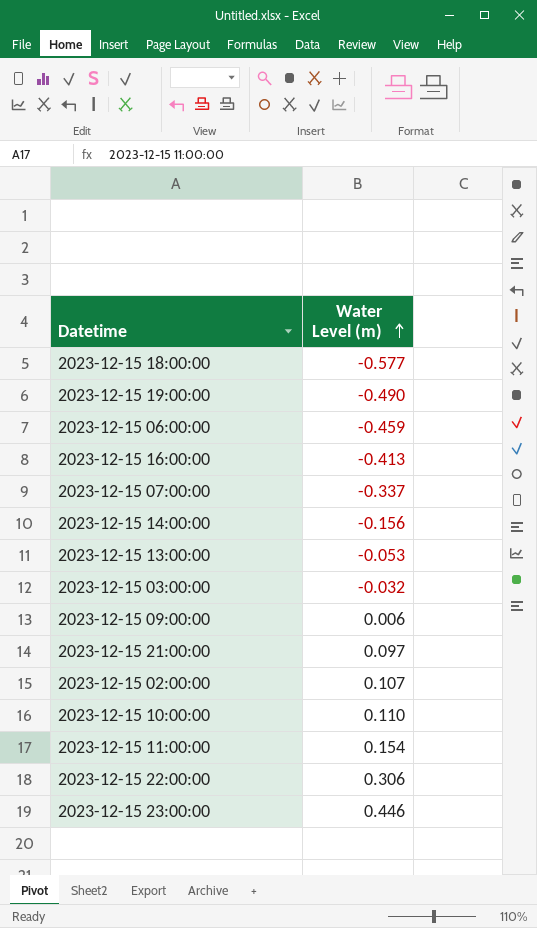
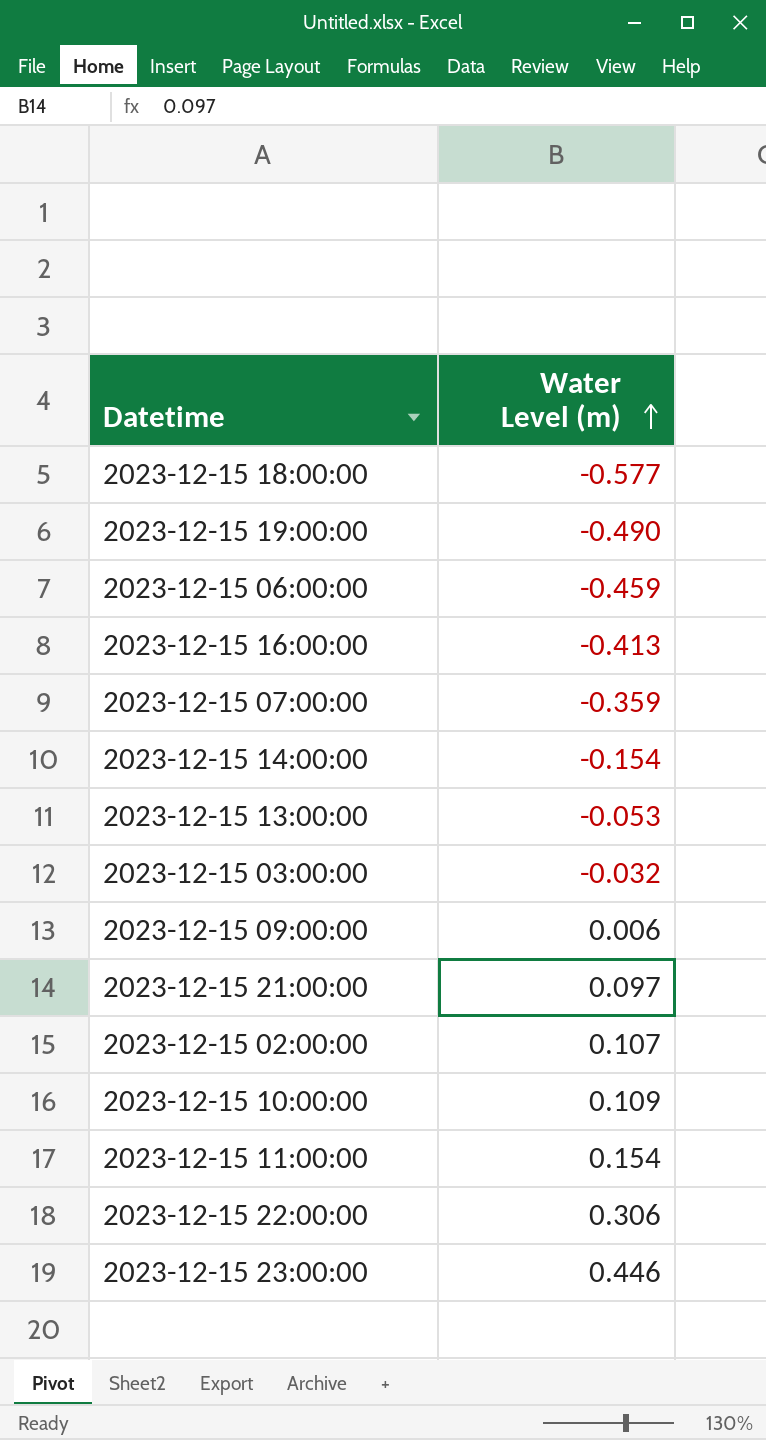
2023-12-15 07:00:00 | Water Level (m): -0.337 -> -0.359
2023-12-15 14:00:00 | Water Level (m): -0.156 -> -0.154
2023-12-15 10:00:00 | Water Level (m): 0.110 -> 0.109

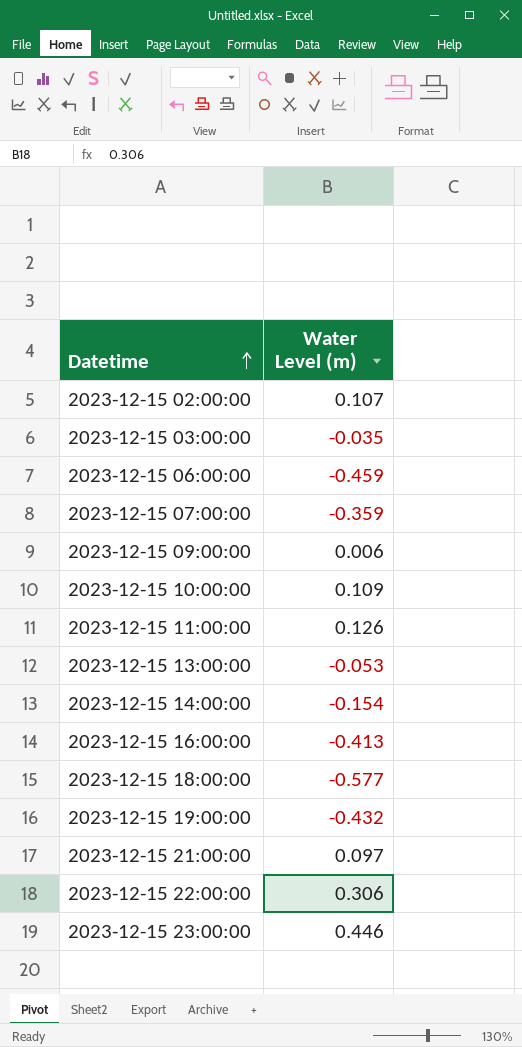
row order: Water Level (m) ascending -> Datetime ascending
2023-12-15 03:00:00 | Water Level (m): -0.032 -> -0.035
2023-12-15 11:00:00 | Water Level (m): 0.154 -> 0.126
2023-12-15 19:00:00 | Water Level (m): -0.490 -> -0.432

